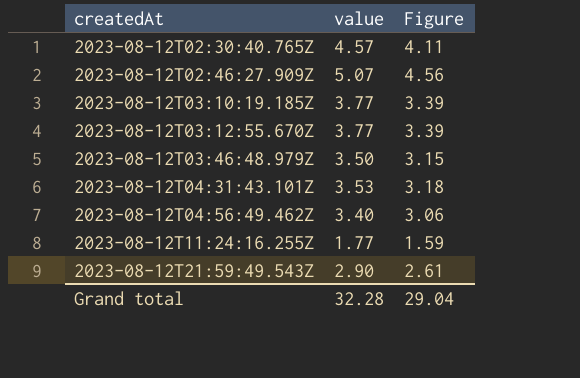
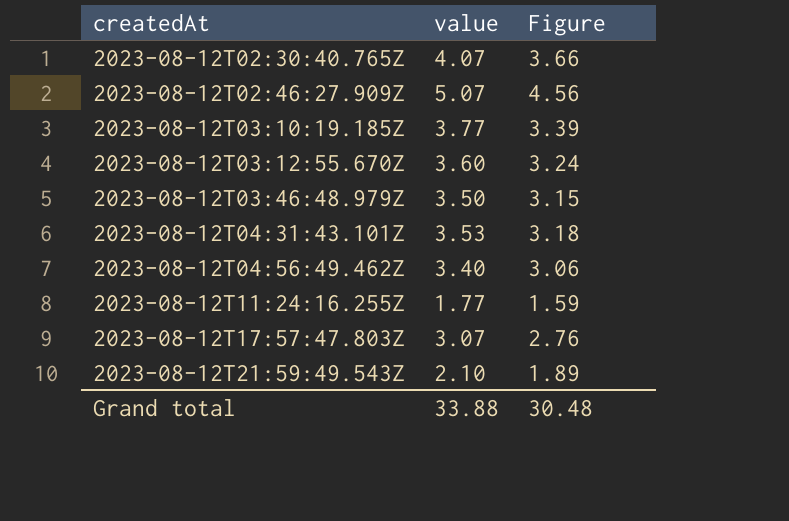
2023-08-12T02:30:40.765Z | value: 4.57 -> 4.07
2023-08-12T02:30:40.765Z | Figure: 4.11 -> 3.66
2023-08-12T03:12:55.670Z | value: 3.77 -> 3.60
2023-08-12T03:12:55.670Z | Figure: 3.39 -> 3.24
row 2023-08-12T17:57:47.803Z: none -> 3.07 | 2.76
2023-08-12T21:59:49.543Z | value: 2.90 -> 2.10
2023-08-12T21:59:49.543Z | Figure: 2.61 -> 1.89
Grand total | value: 32.28 -> 33.88
Grand total | Figure: 29.04 -> 30.48

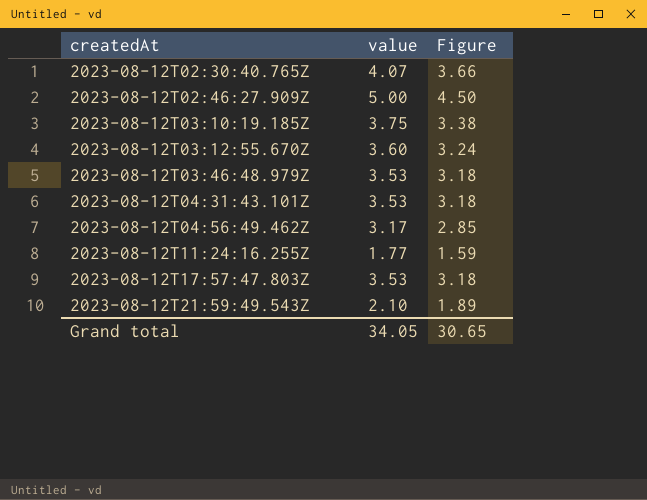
2023-08-12T02:46:27.909Z | value: 5.07 -> 5.00
2023-08-12T02:46:27.909Z | Figure: 4.56 -> 4.50
2023-08-12T03:10:19.185Z | value: 3.77 -> 3.75
2023-08-12T03:10:19.185Z | Figure: 3.39 -> 3.38
2023-08-12T03:46:48.979Z | value: 3.50 -> 3.53
2023-08-12T03:46:48.979Z | Figure: 3.15 -> 3.18
2023-08-12T04:56:49.462Z | value: 3.40 -> 3.17
2023-08-12T04:56:49.462Z | Figure: 3.06 -> 2.85
2023-08-12T17:57:47.803Z | value: 3.07 -> 3.53
2023-08-12T17:57:47.803Z | Figure: 2.76 -> 3.18
Grand total | value: 33.88 -> 34.05
Grand total | Figure: 30.48 -> 30.65

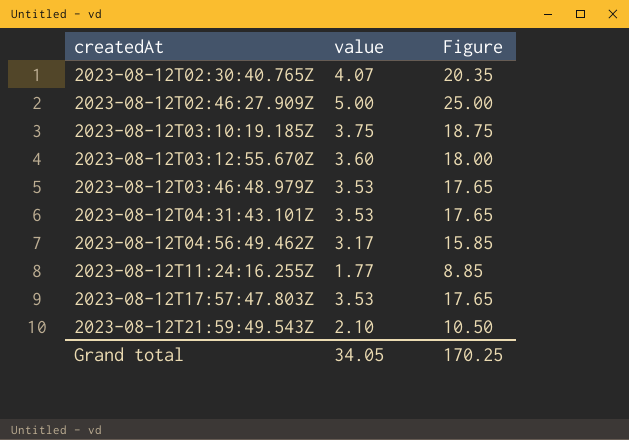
column Figure | formula: [value] * 0.9 -> [value] * 5
Grand total | Figure: 30.65 -> 170.25

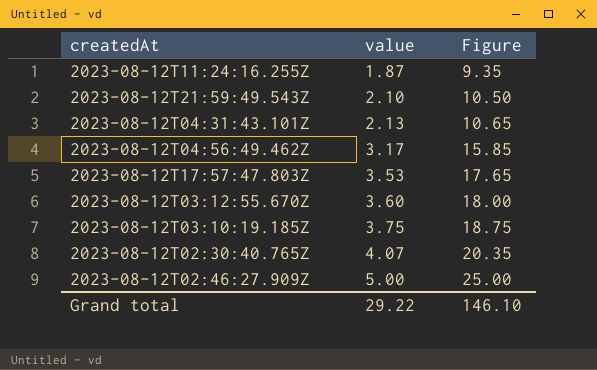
row order: createdAt ascending -> value ascending
row 2023-08-12T03:46:48.979Z: 3.53 | 17.65 -> none
2023-08-12T11:24:16.255Z | value: 1.77 -> 1.87
2023-08-12T11:24:16.255Z | Figure: 8.85 -> 9.35
2023-08-12T04:31:43.101Z | value: 3.53 -> 2.13
2023-08-12T04:31:43.101Z | Figure: 17.65 -> 10.65
Grand total | value: 34.05 -> 29.22
Grand total | Figure: 170.25 -> 146.10

